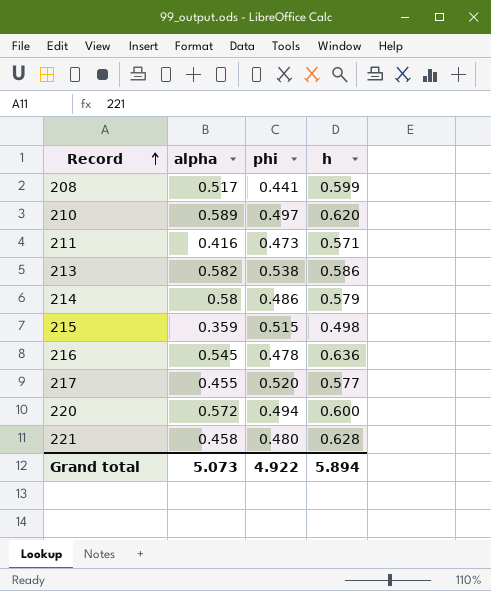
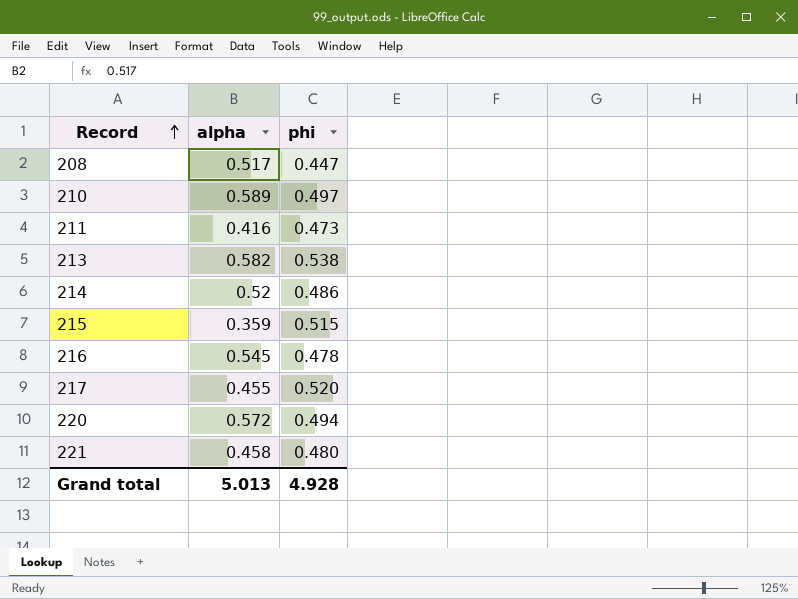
column h | position: 4 -> none
208 | phi: 0.441 -> 0.447
214 | alpha: 0.58 -> 0.52
Grand total | alpha: 5.073 -> 5.013
Grand total | phi: 4.922 -> 4.928

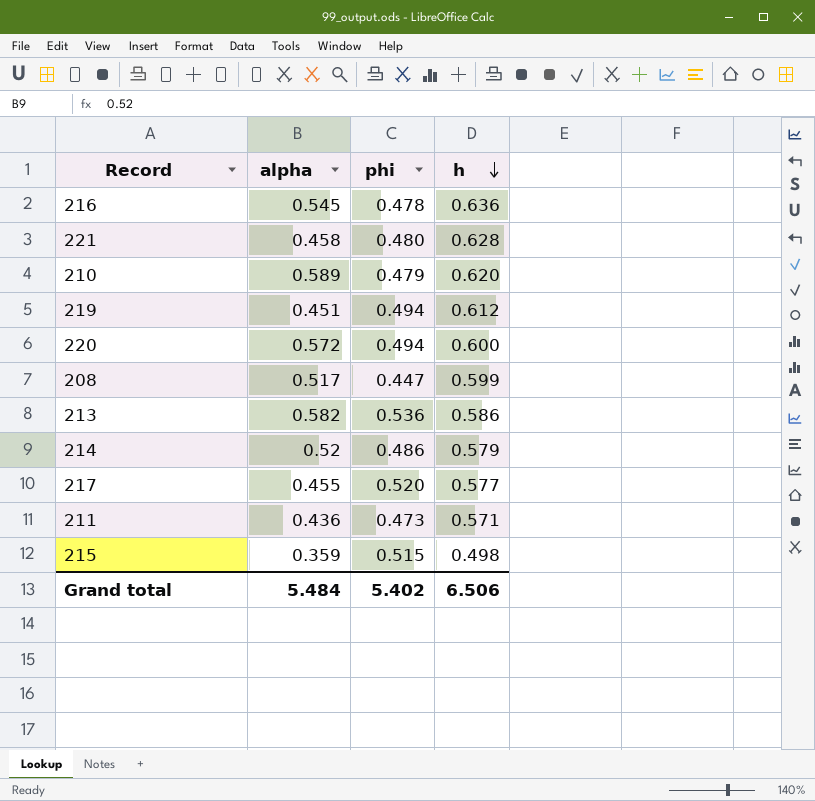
row order: Record ascending -> h descending
column h | position: none -> 4
210 | phi: 0.497 -> 0.479
row 219: none -> 0.451 | 0.494 | 0.612
213 | phi: 0.538 -> 0.536
211 | alpha: 0.416 -> 0.436
Grand total | alpha: 5.013 -> 5.484
Grand total | phi: 4.928 -> 5.402

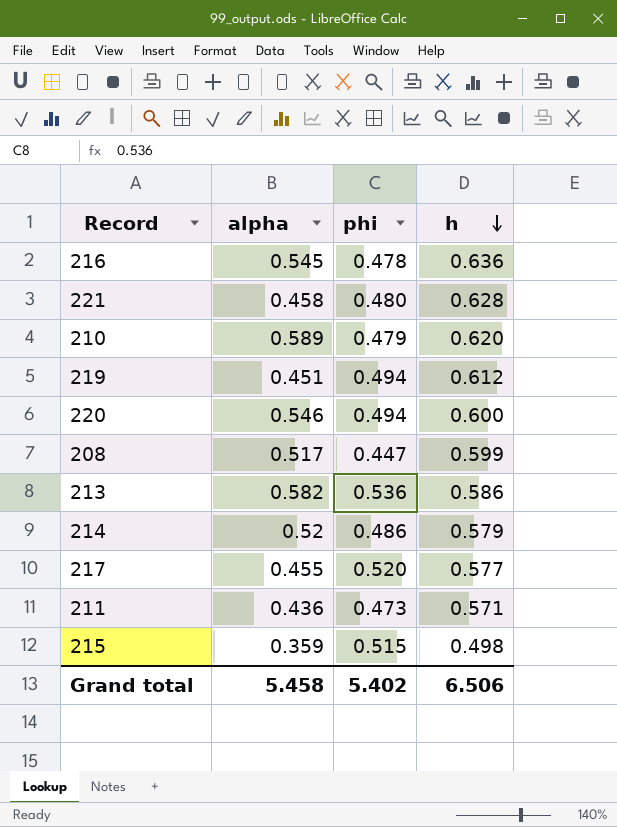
220 | alpha: 0.572 -> 0.546
Grand total | alpha: 5.484 -> 5.458

